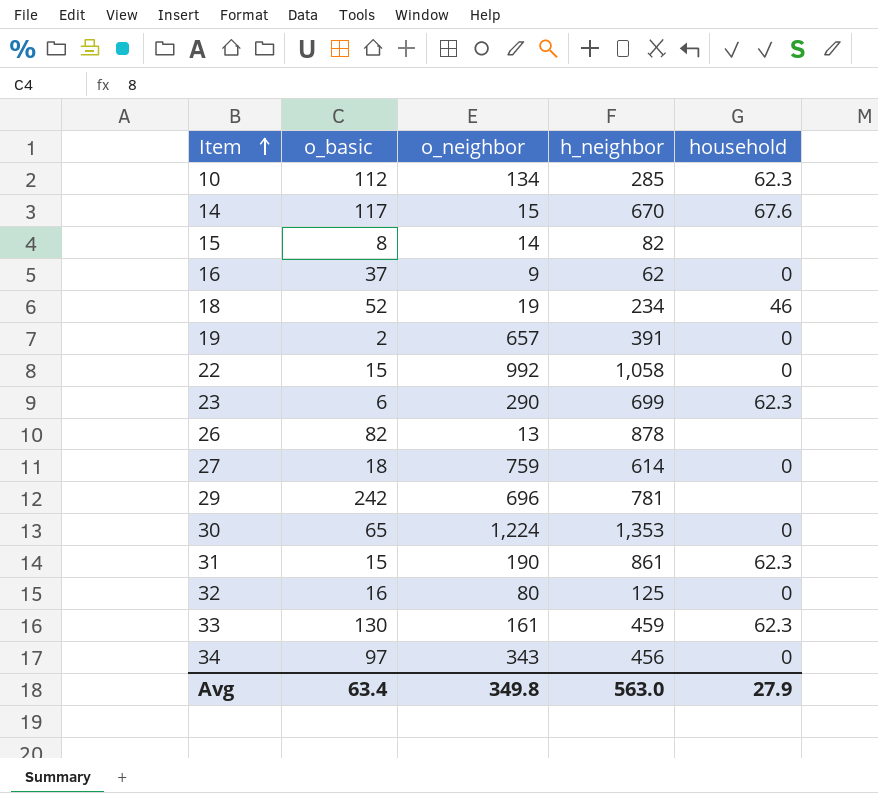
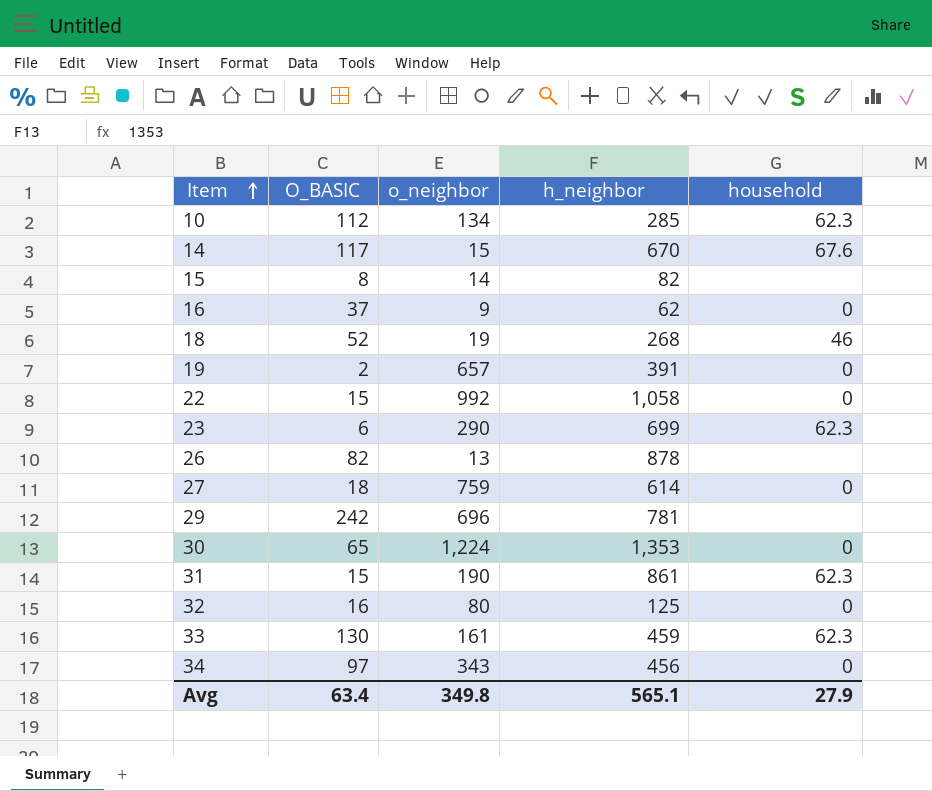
column name: o_basic -> O_BASIC
18 | h_neighbor: 234 -> 268
Avg | h_neighbor: 563.0 -> 565.1

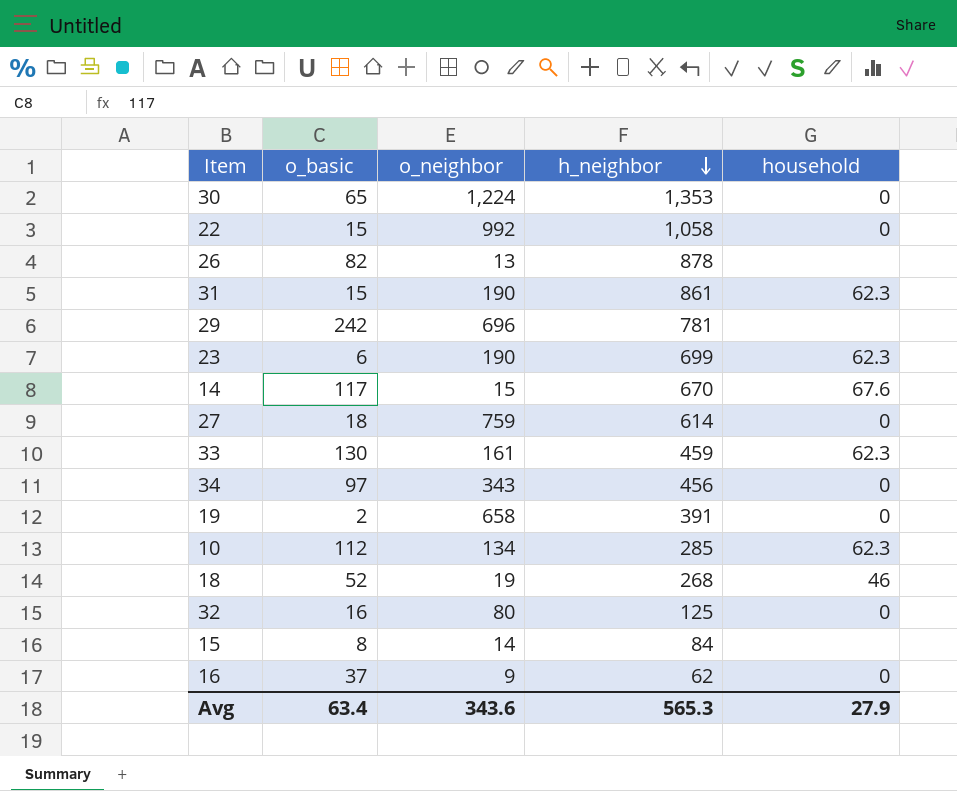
row order: Item ascending -> h_neighbor descending
column name: O_BASIC -> o_basic
23 | o_neighbor: 290 -> 190
19 | o_neighbor: 657 -> 658
15 | h_neighbor: 82 -> 84
Avg | o_neighbor: 349.8 -> 343.6
Avg | h_neighbor: 565.1 -> 565.3

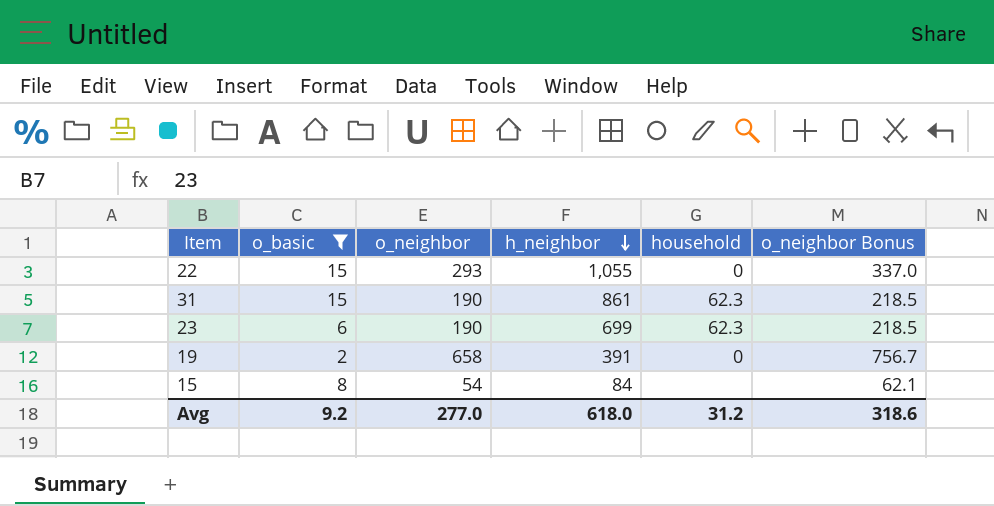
filter: none -> o_basic <= 15
column o_neighbor Bonus | formula: none -> [o_neighbor] * 1.15
22 | o_neighbor: 992 -> 293
22 | h_neighbor: 1,058 -> 1,055
15 | o_neighbor: 14 -> 54
Avg | o_basic: 63.4 -> 9.2
Avg | o_neighbor: 343.6 -> 277.0
Avg | h_neighbor: 565.3 -> 618.0
Avg | household: 27.9 -> 31.2

